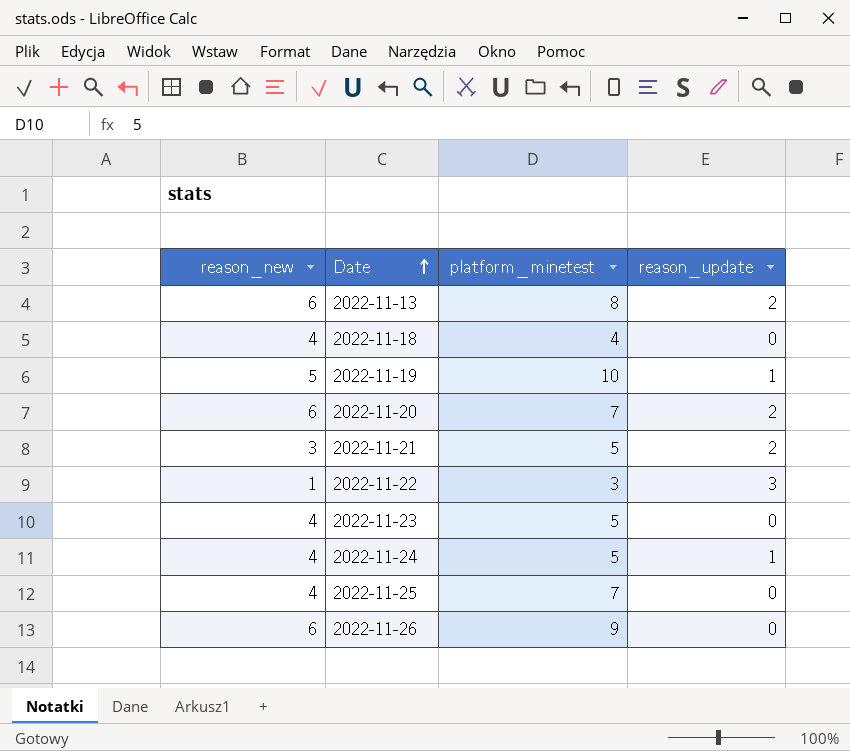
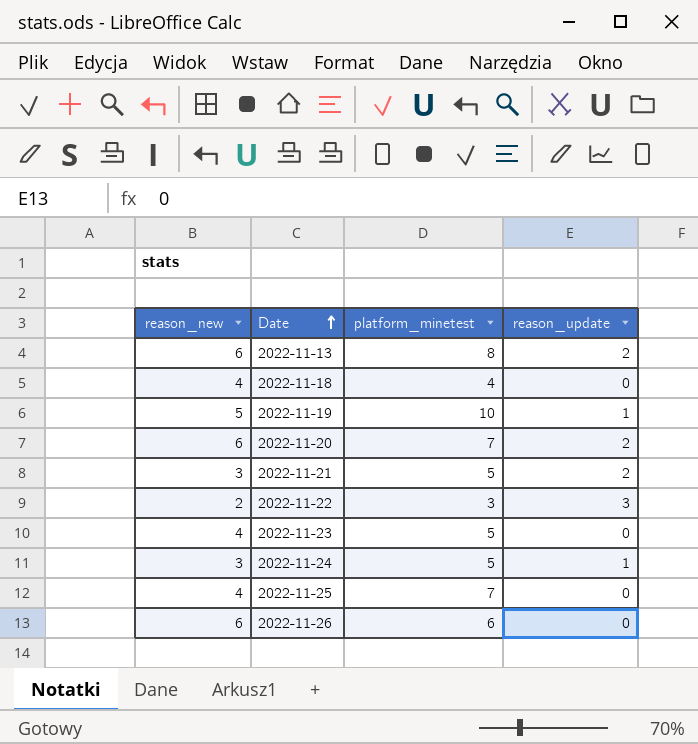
2022-11-22 | reason_new: 1 -> 2
2022-11-24 | reason_new: 4 -> 3
2022-11-26 | platform_minetest: 9 -> 6

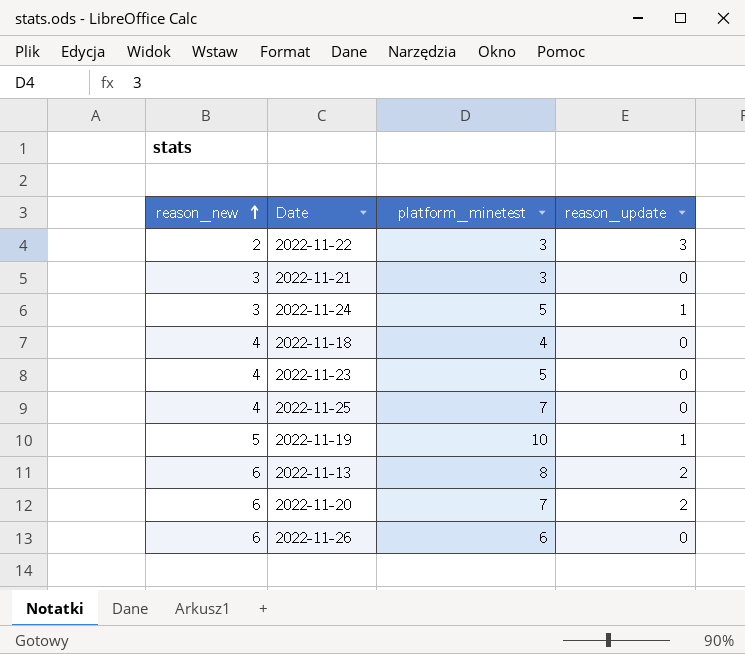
row order: Date ascending -> reason_new ascending
2022-11-21 | platform_minetest: 5 -> 3
2022-11-21 | reason_update: 2 -> 0

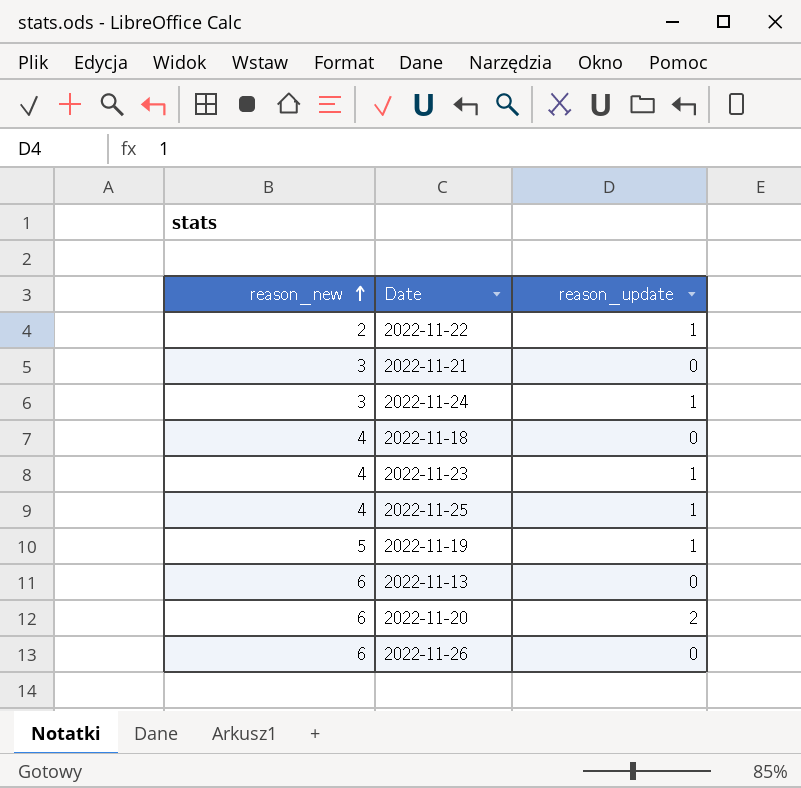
column platform_minetest | position: 3 -> none
2022-11-22 | reason_update: 3 -> 1
2022-11-23 | reason_update: 0 -> 1
2022-11-25 | reason_update: 0 -> 1
2022-11-13 | reason_update: 2 -> 0

